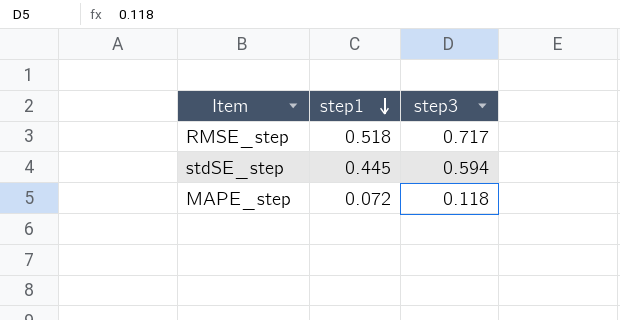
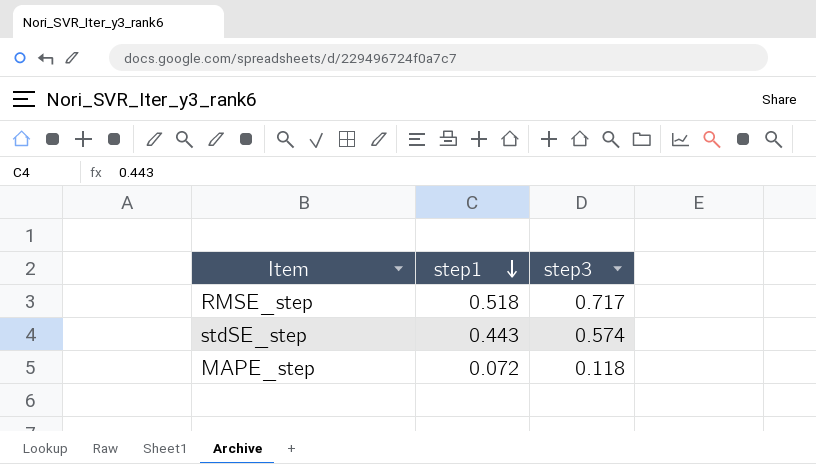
stdSE_step | step1: 0.445 -> 0.443
stdSE_step | step3: 0.594 -> 0.574

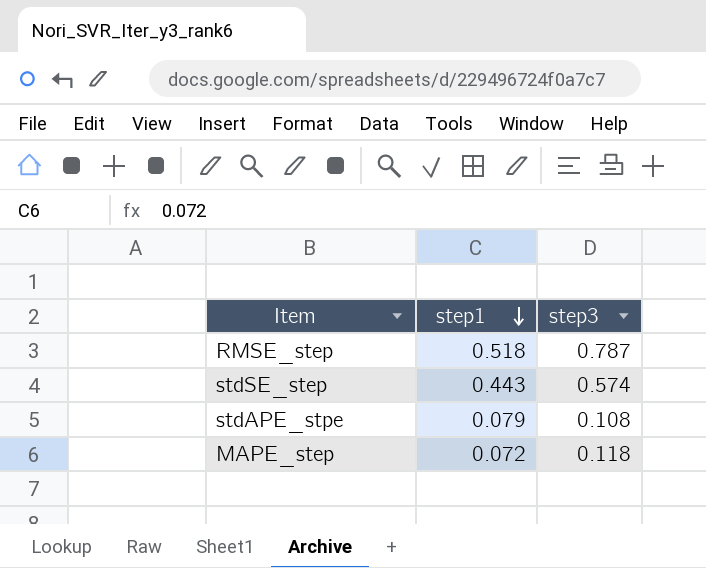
RMSE_step | step3: 0.717 -> 0.787
row stdAPE_stpe: none -> 0.079 | 0.108

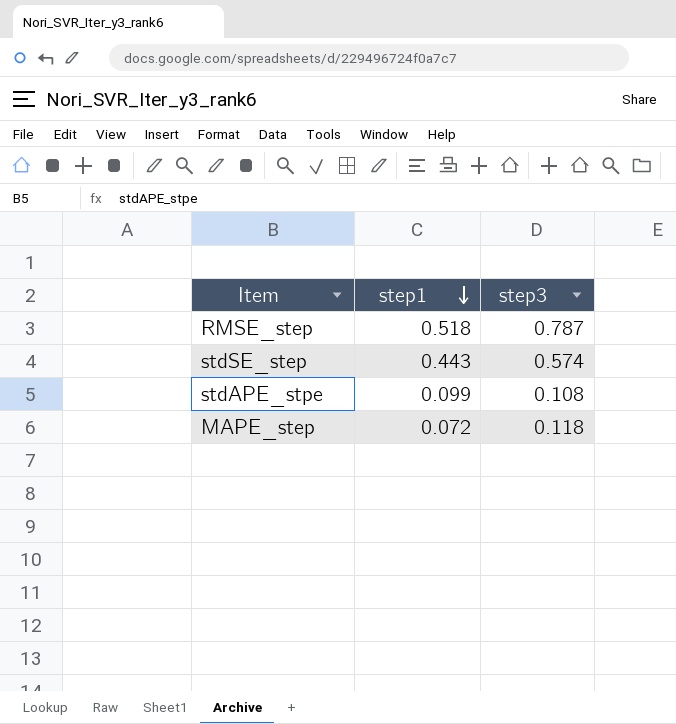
stdAPE_stpe | step1: 0.079 -> 0.099

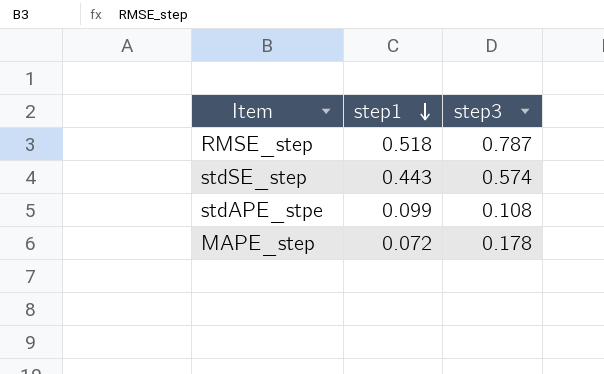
MAPE_step | step3: 0.118 -> 0.178

